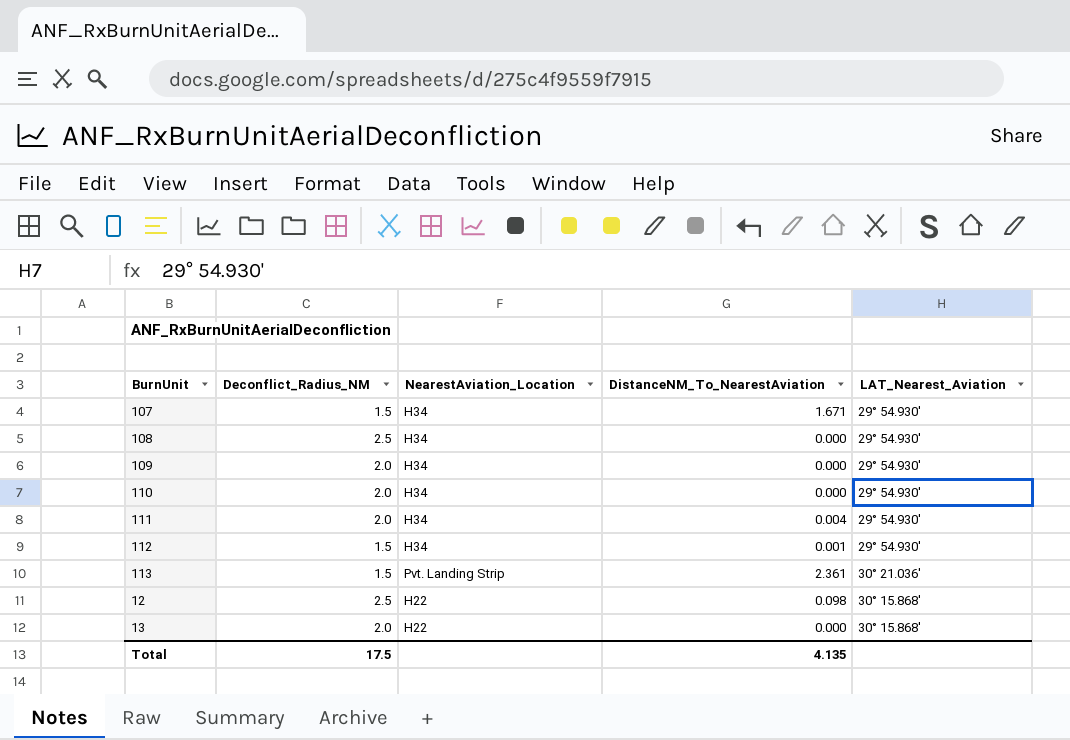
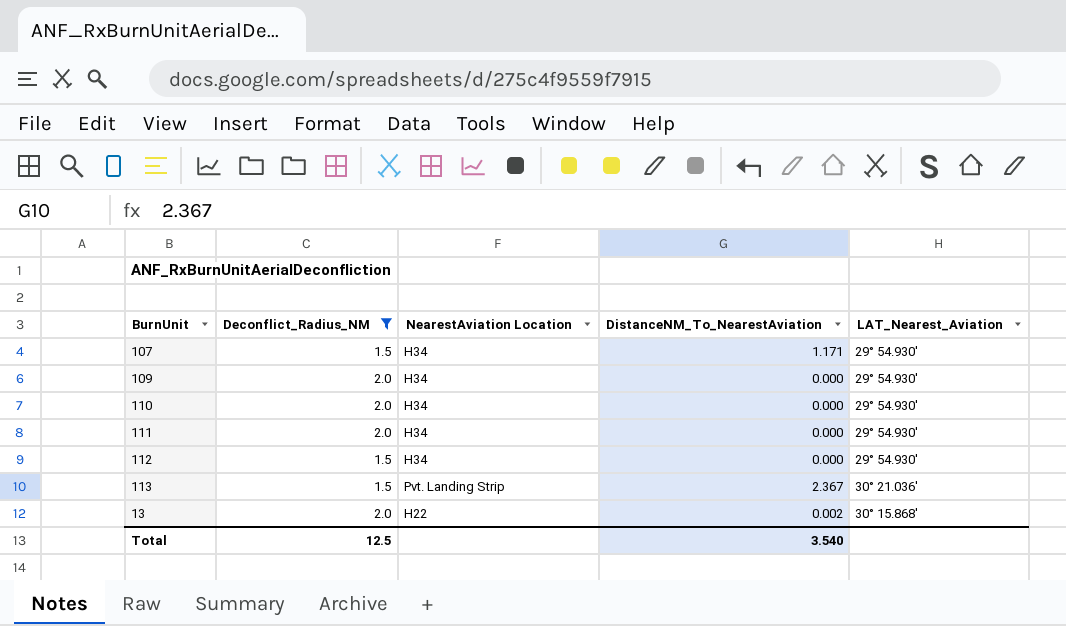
filter: none -> Deconflict_Radius_NM != 2.5
column name: NearestAviation_Location -> NearestAviation Location
107 | DistanceNM_To_NearestAviation: 1.671 -> 1.171
111 | DistanceNM_To_NearestAviation: 0.004 -> 0.000
112 | DistanceNM_To_NearestAviation: 0.001 -> 0.000
113 | DistanceNM_To_NearestAviation: 2.361 -> 2.367
13 | DistanceNM_To_NearestAviation: 0.000 -> 0.002
Total | Deconflict_Radius_NM: 17.5 -> 12.5
Total | DistanceNM_To_NearestAviation: 4.135 -> 3.540

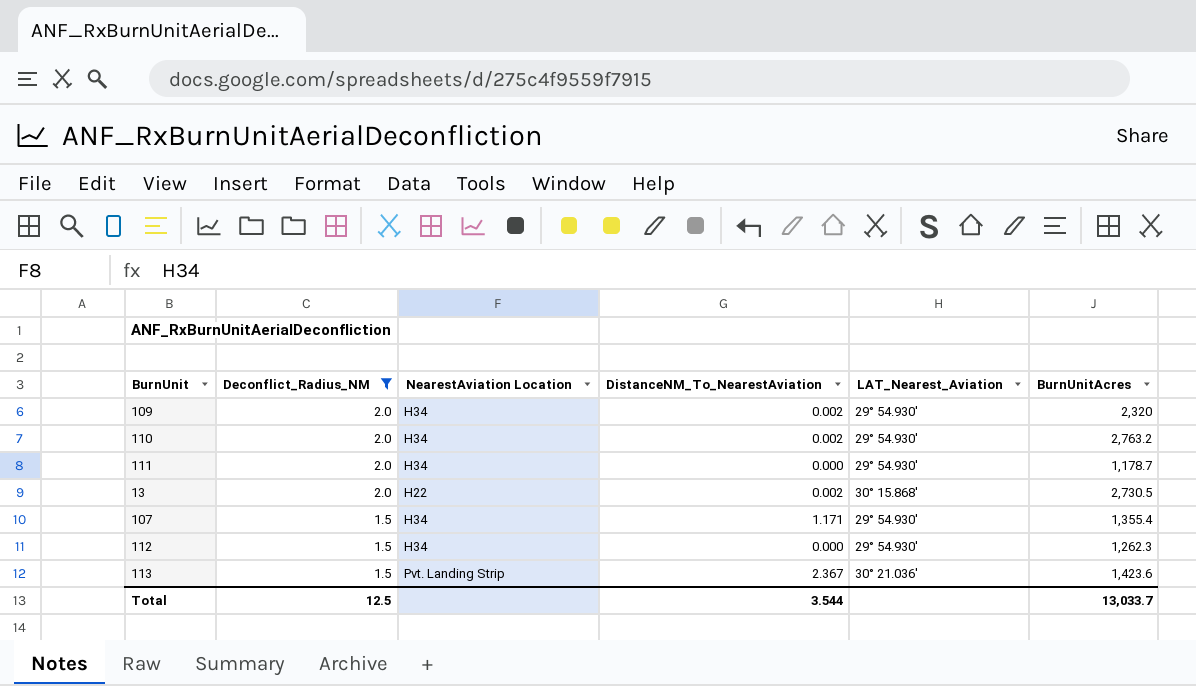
row order: none -> Deconflict_Radius_NM descending
column BurnUnitAcres | position: none -> 6
109 | DistanceNM_To_NearestAviation: 0.000 -> 0.002
110 | DistanceNM_To_NearestAviation: 0.000 -> 0.002
Total | DistanceNM_To_NearestAviation: 3.540 -> 3.544

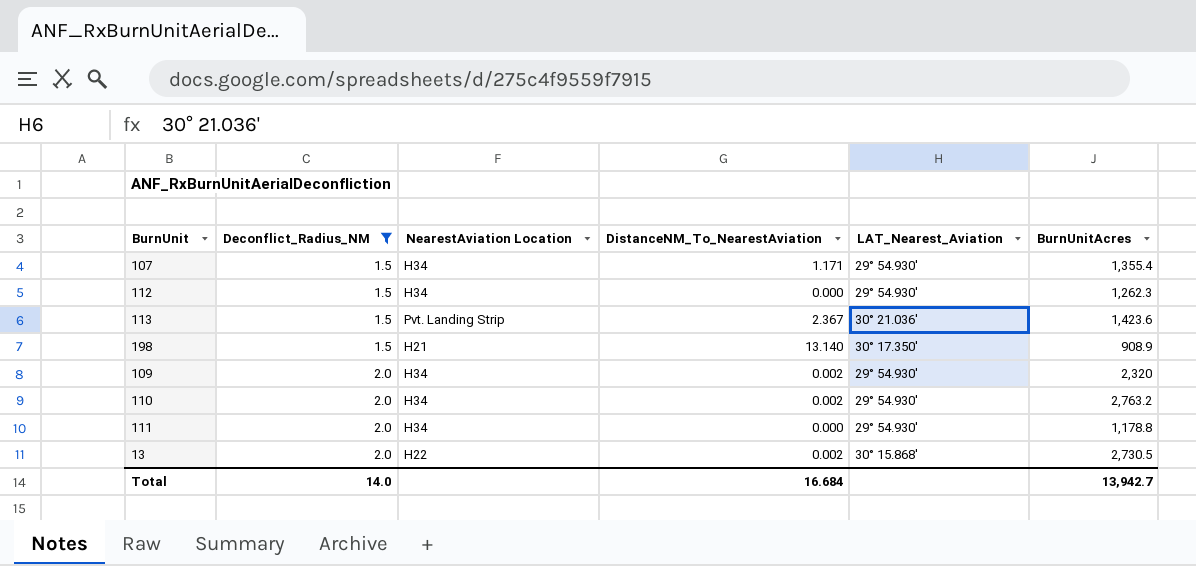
row order: Deconflict_Radius_NM descending -> Deconflict_Radius_NM ascending
row 198: none -> 1.5 | H21 | 13.140 | 30° 17.350' | 908.9
111 | BurnUnitAcres: 1,178.7 -> 1,178.8
Total | Deconflict_Radius_NM: 12.5 -> 14.0
Total | DistanceNM_To_NearestAviation: 3.544 -> 16.684
Total | BurnUnitAcres: 13,033.7 -> 13,942.7

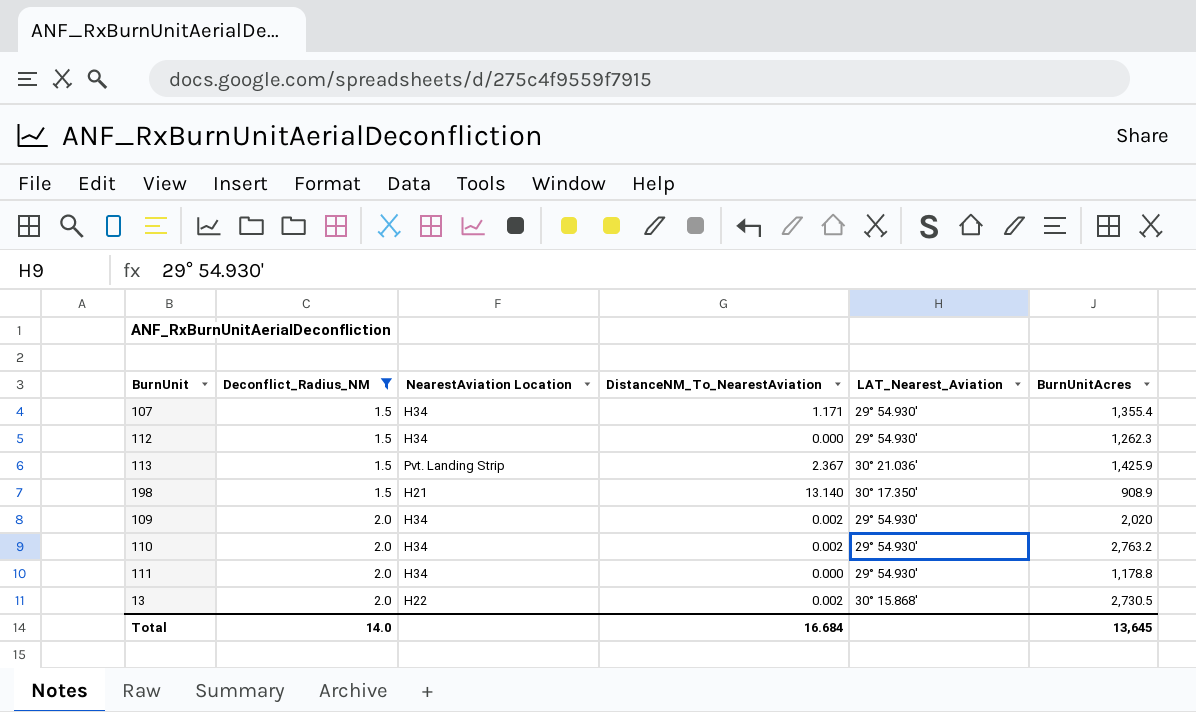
113 | BurnUnitAcres: 1,423.6 -> 1,425.9
109 | BurnUnitAcres: 2,320 -> 2,020
Total | BurnUnitAcres: 13,942.7 -> 13,645

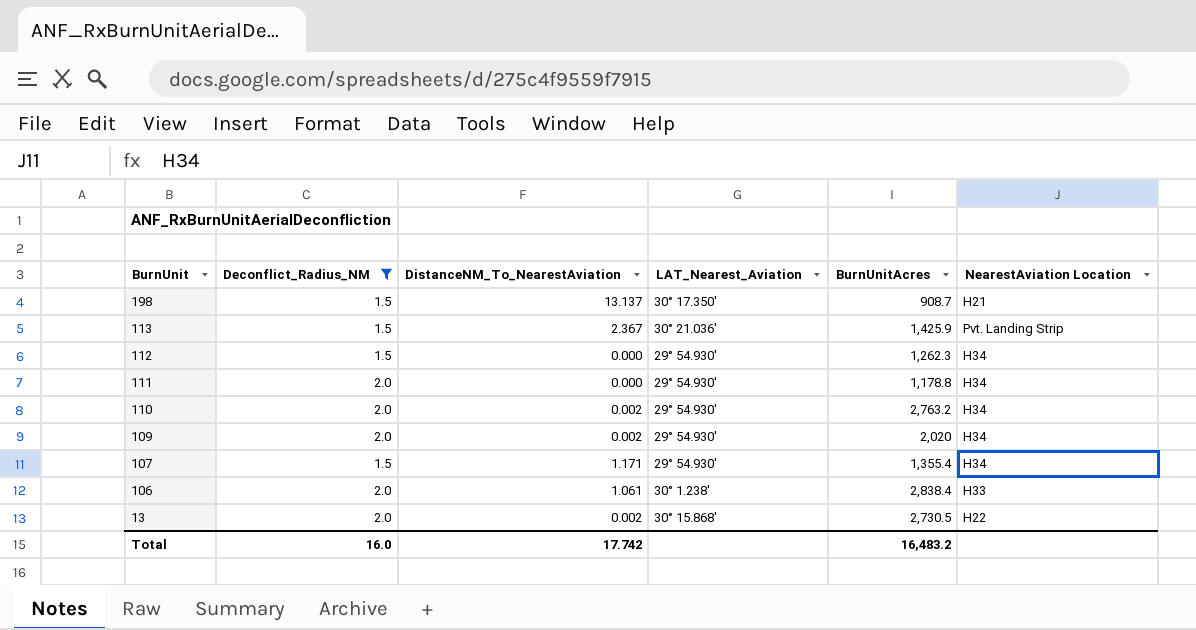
row order: Deconflict_Radius_NM ascending -> BurnUnit descending
column NearestAviation Location | position: 3 -> 6
198 | DistanceNM_To_NearestAviation: 13.140 -> 13.137
198 | BurnUnitAcres: 908.9 -> 908.7
row 106: none -> 2.0 | 1.061 | 30° 1.238' | 2,838.4 | H33
Total | Deconflict_Radius_NM: 14.0 -> 16.0
Total | DistanceNM_To_NearestAviation: 16.684 -> 17.742
Total | BurnUnitAcres: 13,645 -> 16,483.2

